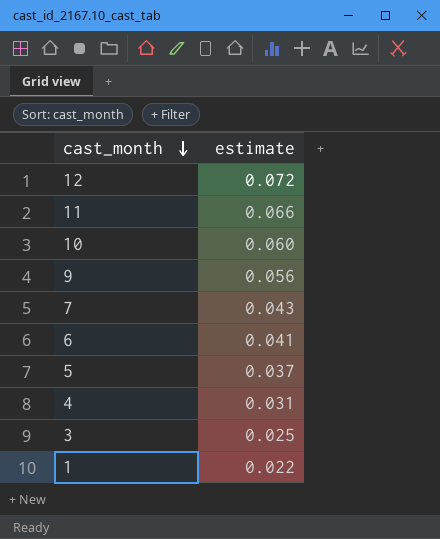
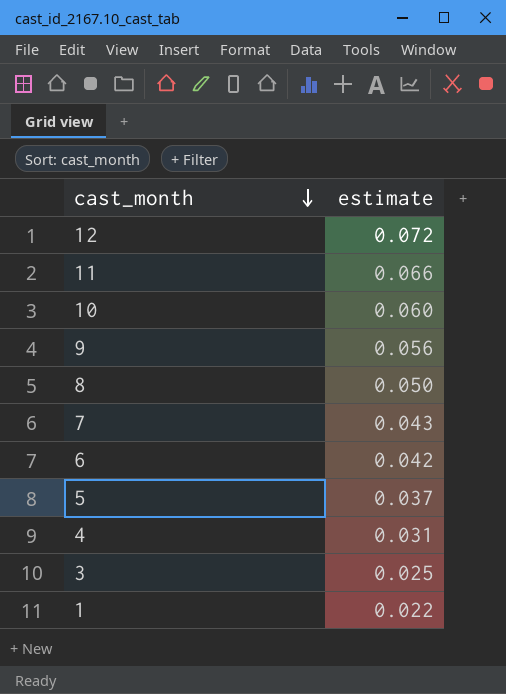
row 8: none -> 0.050
6 | estimate: 0.041 -> 0.042

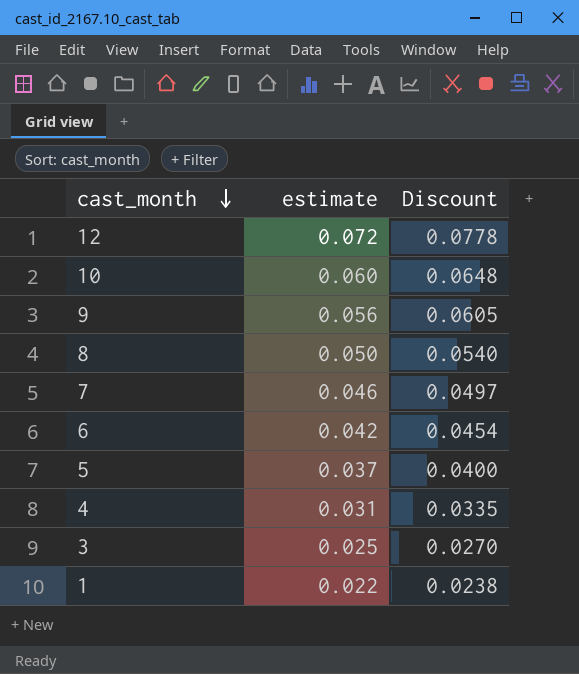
column Discount | formula: none -> [estimate] * 1.08
row 11: 0.066 -> none
7 | estimate: 0.043 -> 0.046

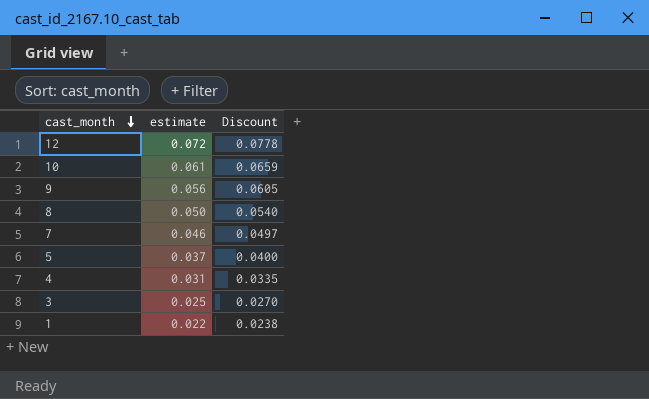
row 6: 0.042 | 0.0454 -> none
10 | estimate: 0.060 -> 0.061
10 | Discount: 0.0648 -> 0.0659

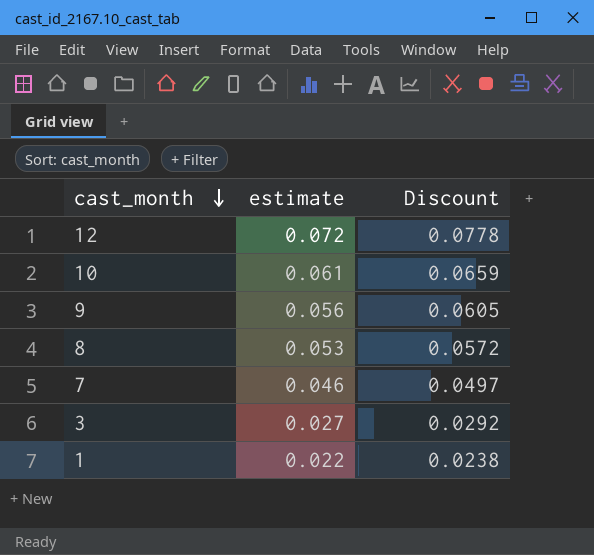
row 5: 0.037 | 0.0400 -> none
row 4: 0.031 | 0.0335 -> none
8 | estimate: 0.050 -> 0.053
8 | Discount: 0.0540 -> 0.0572
3 | estimate: 0.025 -> 0.027
3 | Discount: 0.0270 -> 0.0292

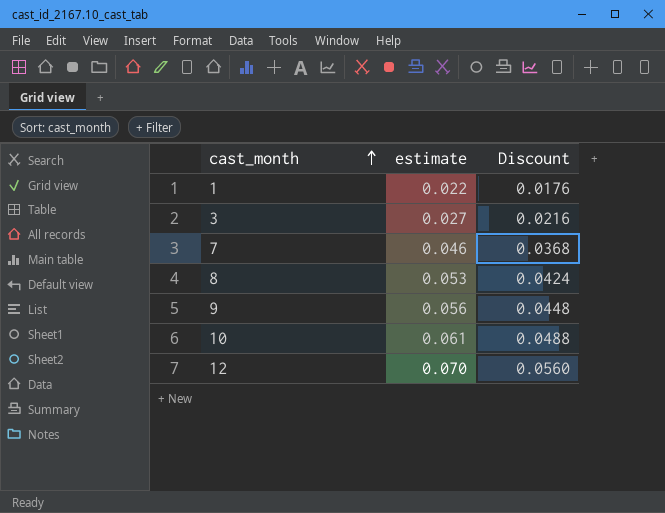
row order: cast_month descending -> cast_month ascending
column Discount | formula: [estimate] * 1.08 -> [estimate] * 0.8
12 | estimate: 0.072 -> 0.070

